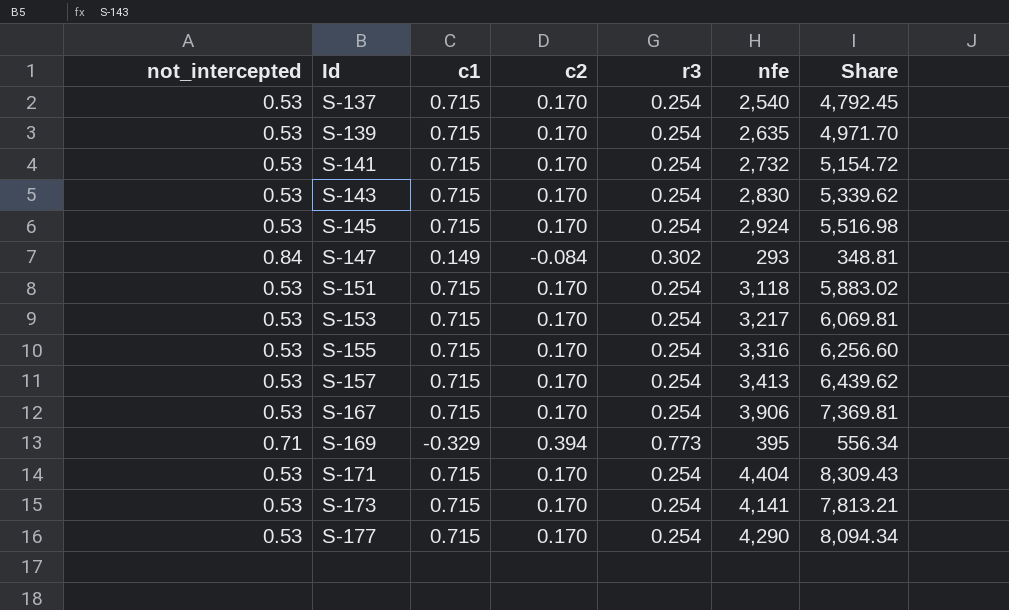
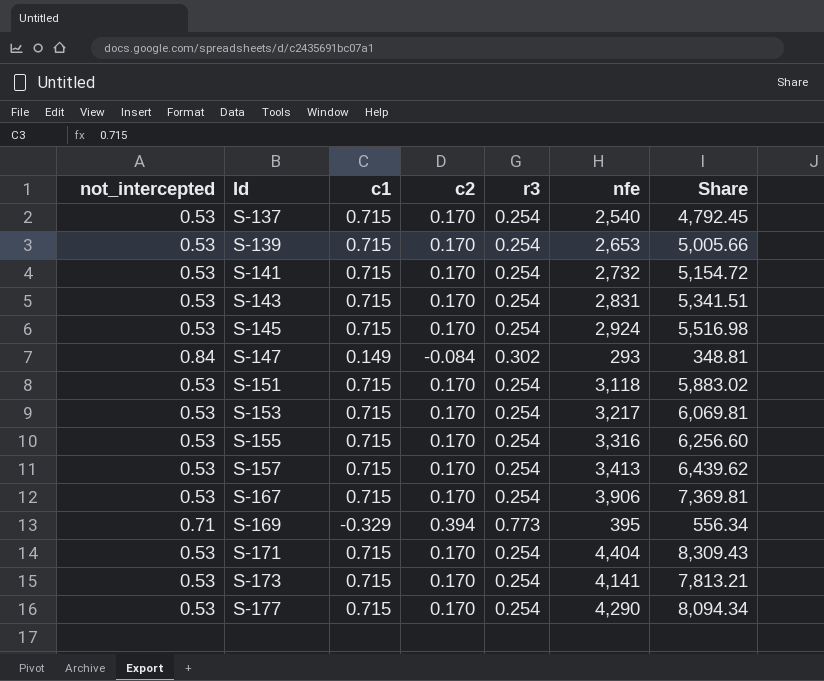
S-139 | nfe: 2,635 -> 2,653
S-139 | Share: 4,971.70 -> 5,005.66
S-143 | nfe: 2,830 -> 2,831
S-143 | Share: 5,339.62 -> 5,341.51

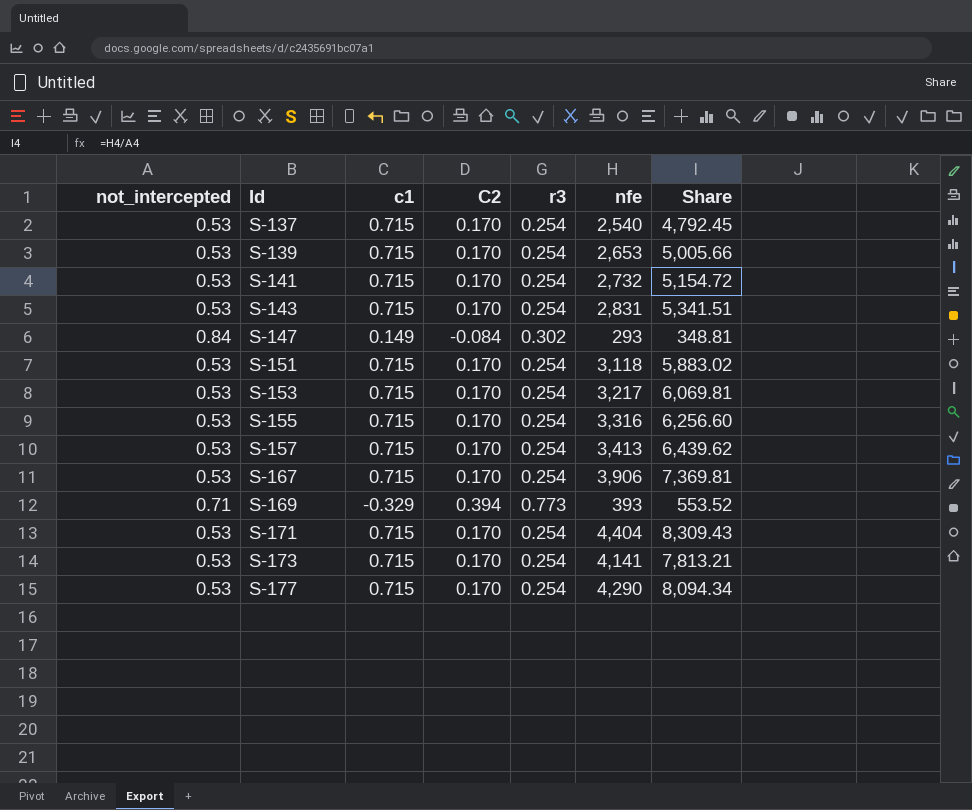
column name: c2 -> C2
row S-145: 0.53 | 0.715 | 0.170 | 0.254 | 2,924 | 5,516.98 -> none
S-169 | nfe: 395 -> 393
S-169 | Share: 556.34 -> 553.52

